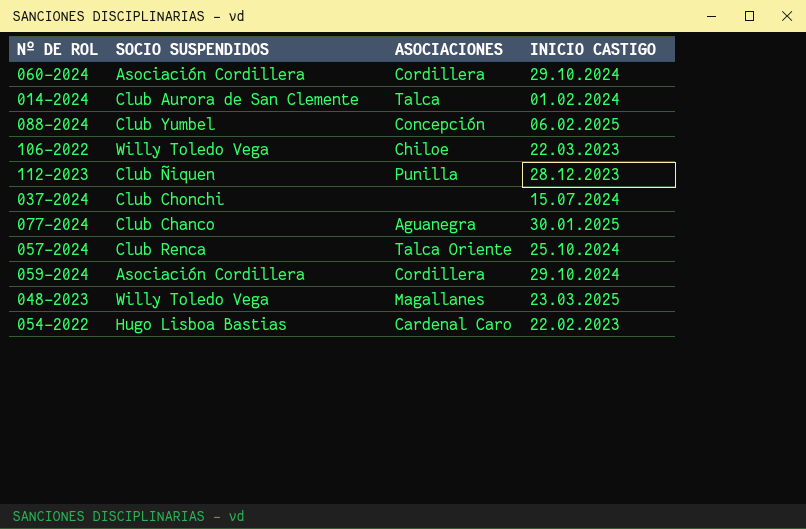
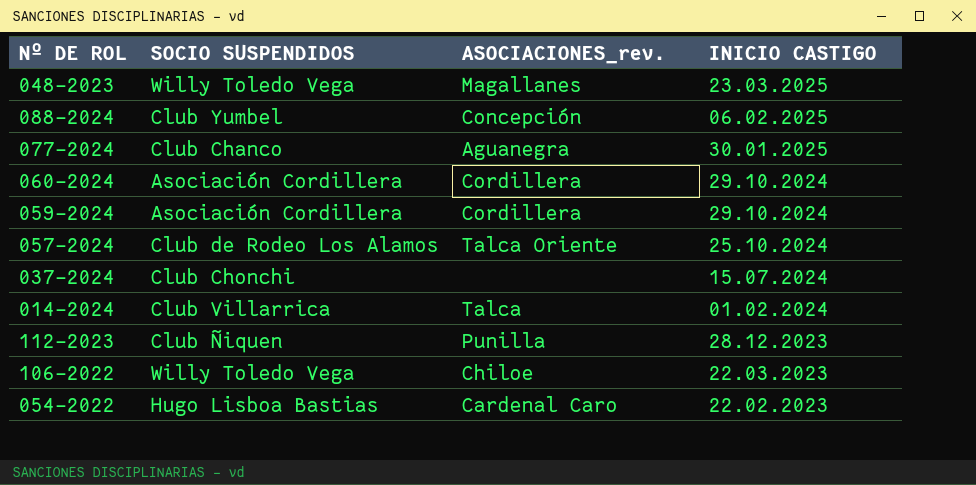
row order: none -> INICIO CASTIGO descending
column name: ASOCIACIONES -> ASOCIACIONES_rev.
057-2024 | SOCIO SUSPENDIDOS: Club Renca -> Club de Rodeo Los Alamos
014-2024 | SOCIO SUSPENDIDOS: Club Aurora de San Clemente -> Club Villarrica

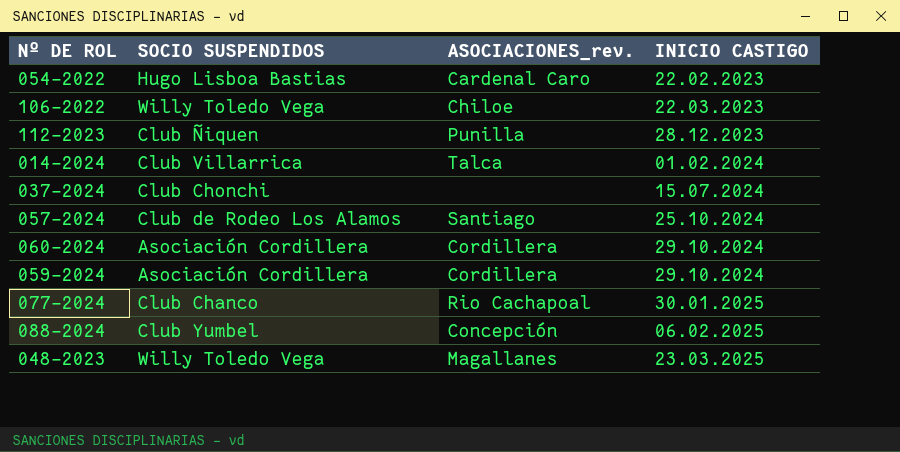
row order: INICIO CASTIGO descending -> INICIO CASTIGO ascending
057-2024 | ASOCIACIONES_rev.: Talca Oriente -> Santiago
077-2024 | ASOCIACIONES_rev.: Aguanegra -> Rio Cachapoal

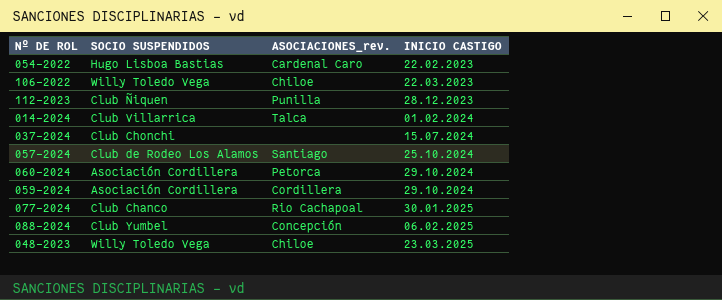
060-2024 | ASOCIACIONES_rev.: Cordillera -> Petorca
048-2023 | ASOCIACIONES_rev.: Magallanes -> Chiloe

